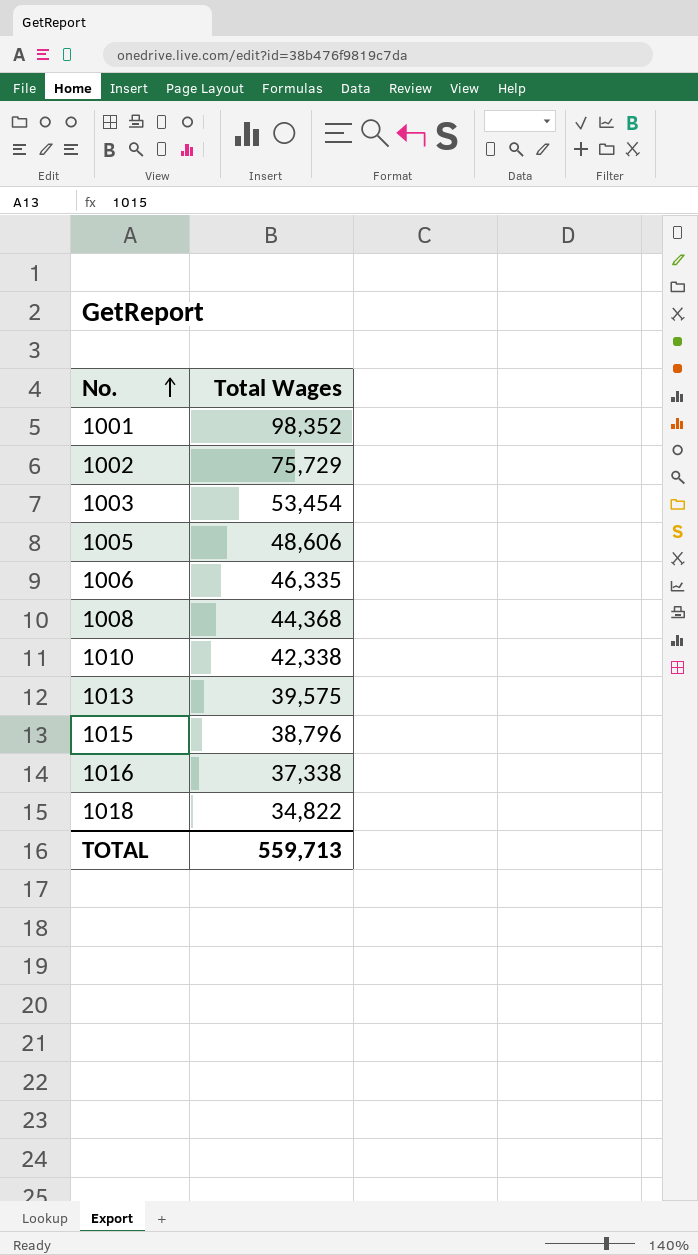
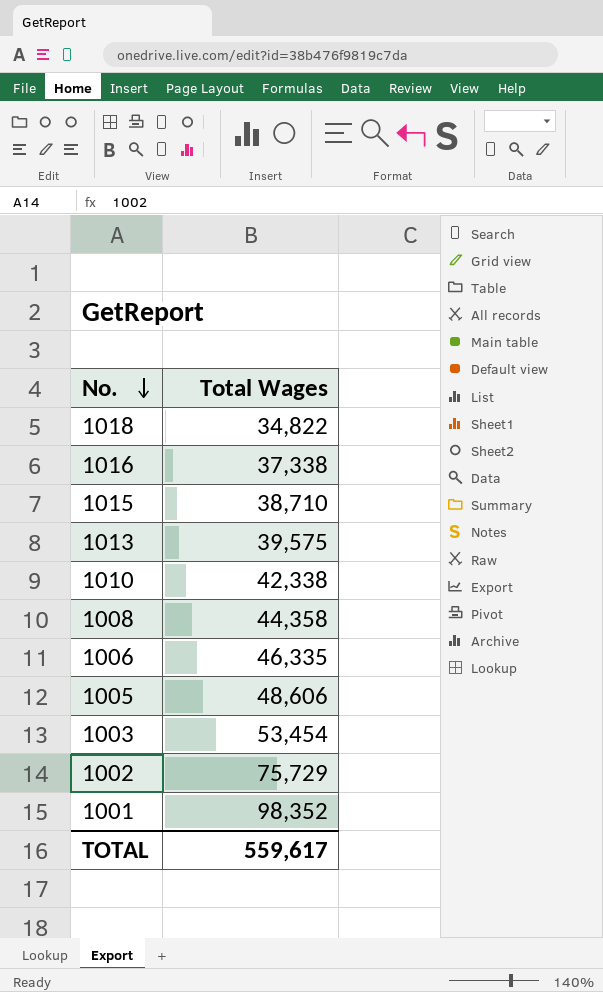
row order: No. ascending -> No. descending
1015 | Total Wages: 38,796 -> 38,710
1008 | Total Wages: 44,368 -> 44,358
TOTAL | Total Wages: 559,713 -> 559,617

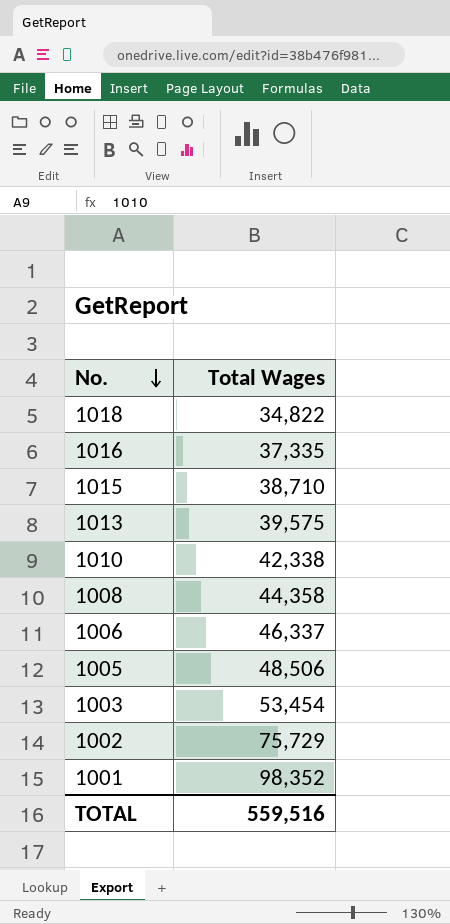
1016 | Total Wages: 37,338 -> 37,335
1006 | Total Wages: 46,335 -> 46,337
1005 | Total Wages: 48,606 -> 48,506
TOTAL | Total Wages: 559,617 -> 559,516

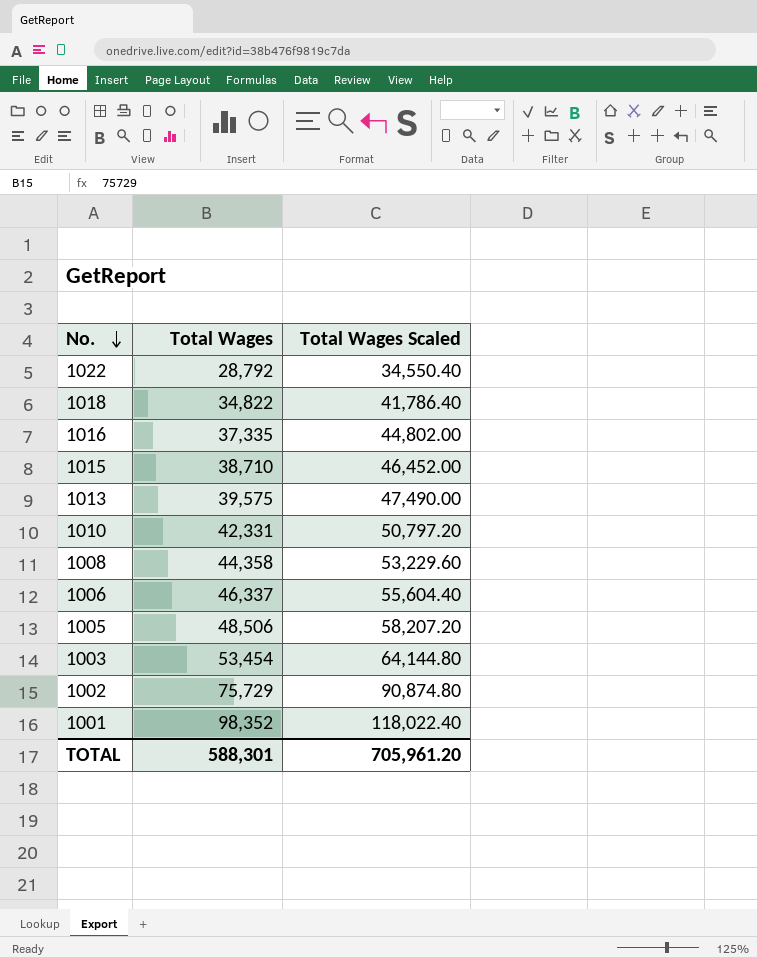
column Total Wages Scaled | formula: none -> [Total Wages] * 1.2
row 1022: none -> 28,792 | 34,550.40
1010 | Total Wages: 42,338 -> 42,331
TOTAL | Total Wages: 559,516 -> 588,301

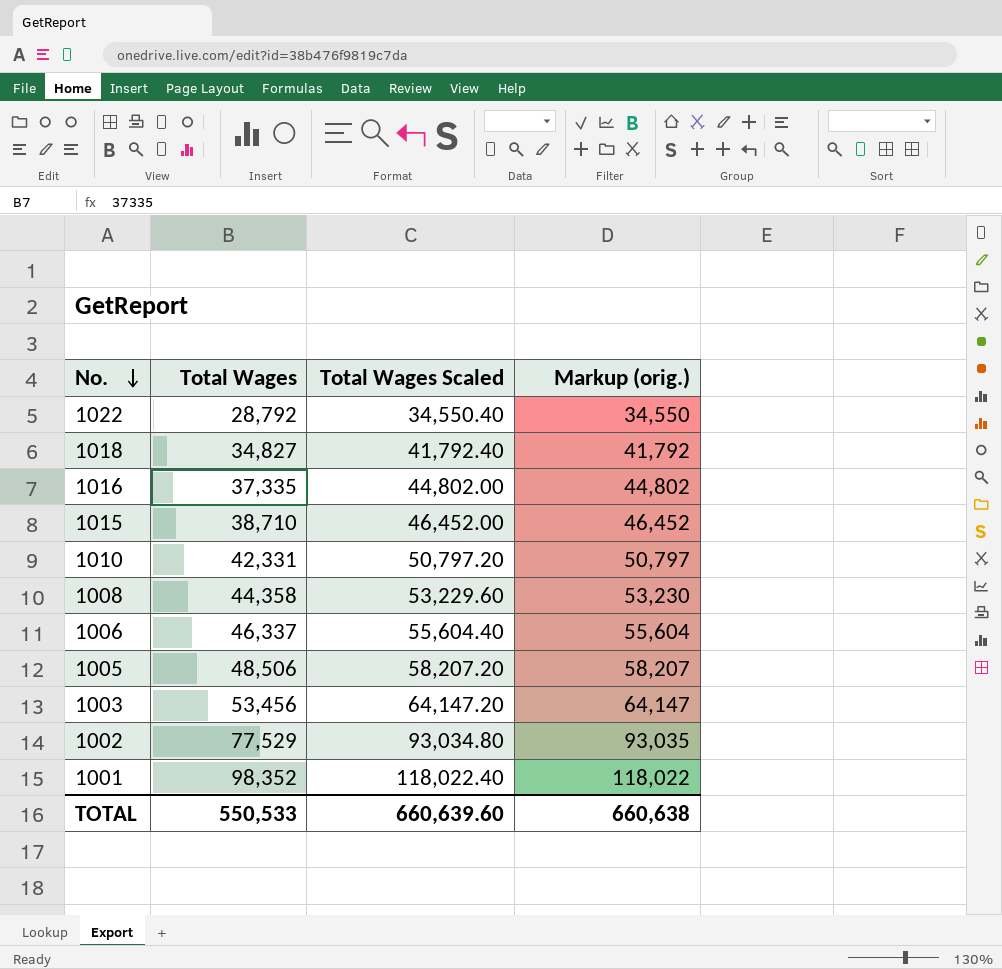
column Markup (orig.) | formula: none -> [Total Wages] * 1.2
row 1013: 39,575 | 47,490.00 -> none
1018 | Total Wages: 34,822 -> 34,827
1018 | Total Wages Scaled: 41,786.40 -> 41,792.40
1003 | Total Wages: 53,454 -> 53,456
1003 | Total Wages Scaled: 64,144.80 -> 64,147.20
1002 | Total Wages: 75,729 -> 77,529
1002 | Total Wages Scaled: 90,874.80 -> 93,034.80
TOTAL | Total Wages: 588,301 -> 550,533
TOTAL | Total Wages Scaled: 705,961.20 -> 660,639.60

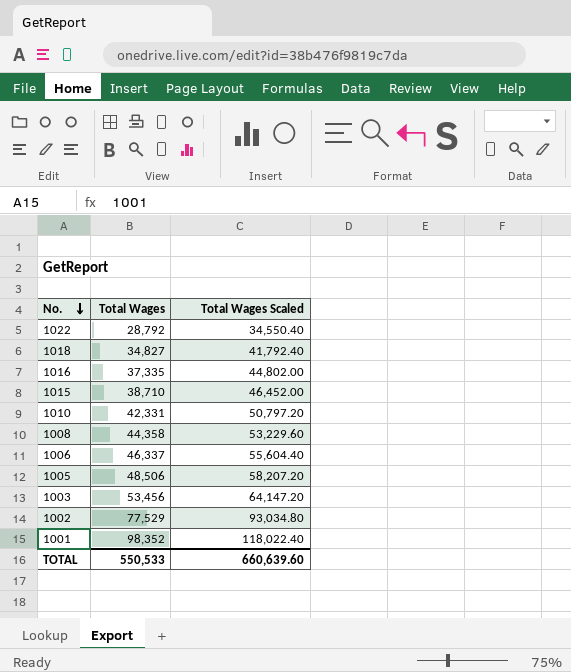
column Markup (orig.) | formula: [Total Wages] * 1.2 -> none

